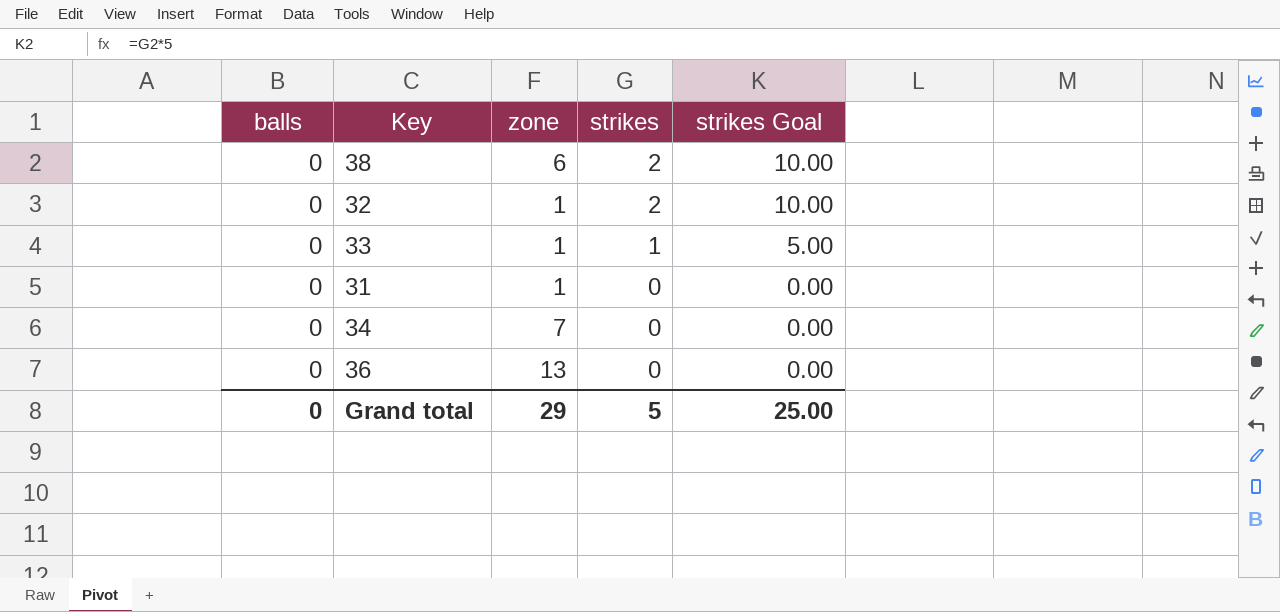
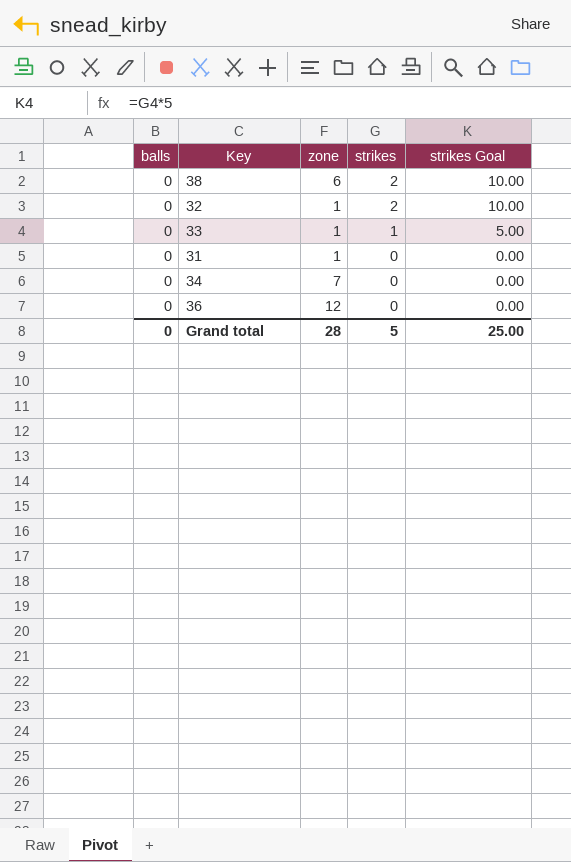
36 | zone: 13 -> 12
Grand total | zone: 29 -> 28

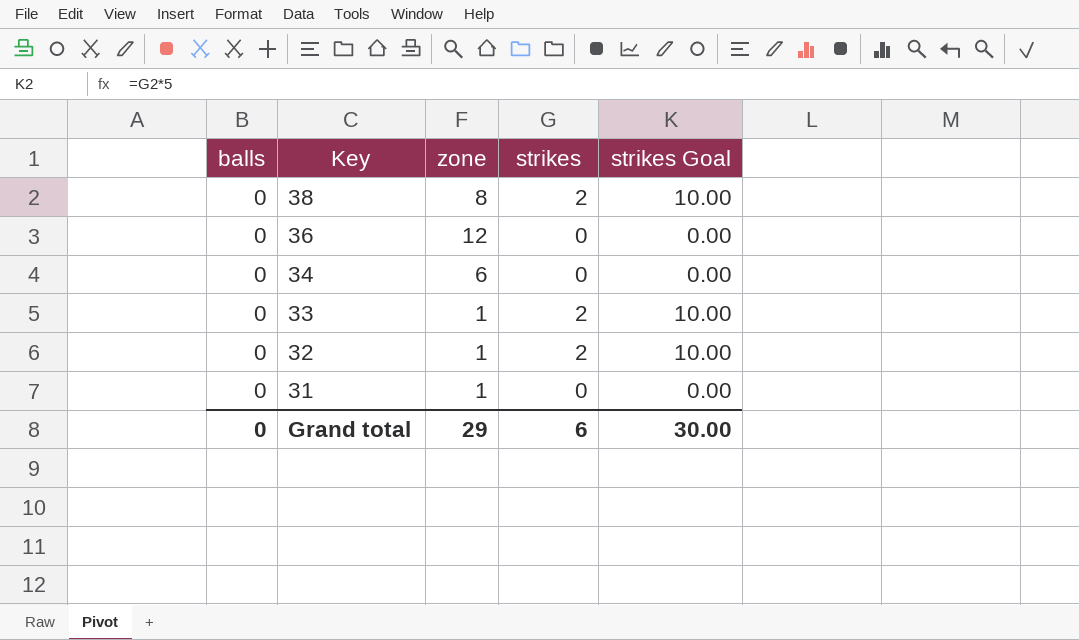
row order: strikes descending -> Key descending
38 | zone: 6 -> 8
34 | zone: 7 -> 6
33 | strikes: 1 -> 2
33 | strikes Goal: 5.00 -> 10.00
Grand total | zone: 28 -> 29
Grand total | strikes: 5 -> 6
Grand total | strikes Goal: 25.00 -> 30.00

